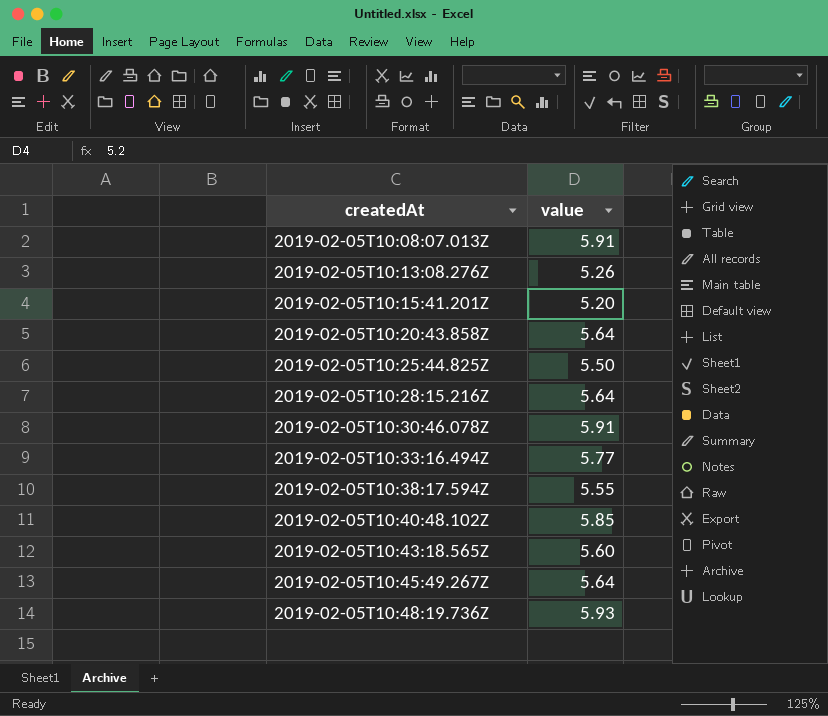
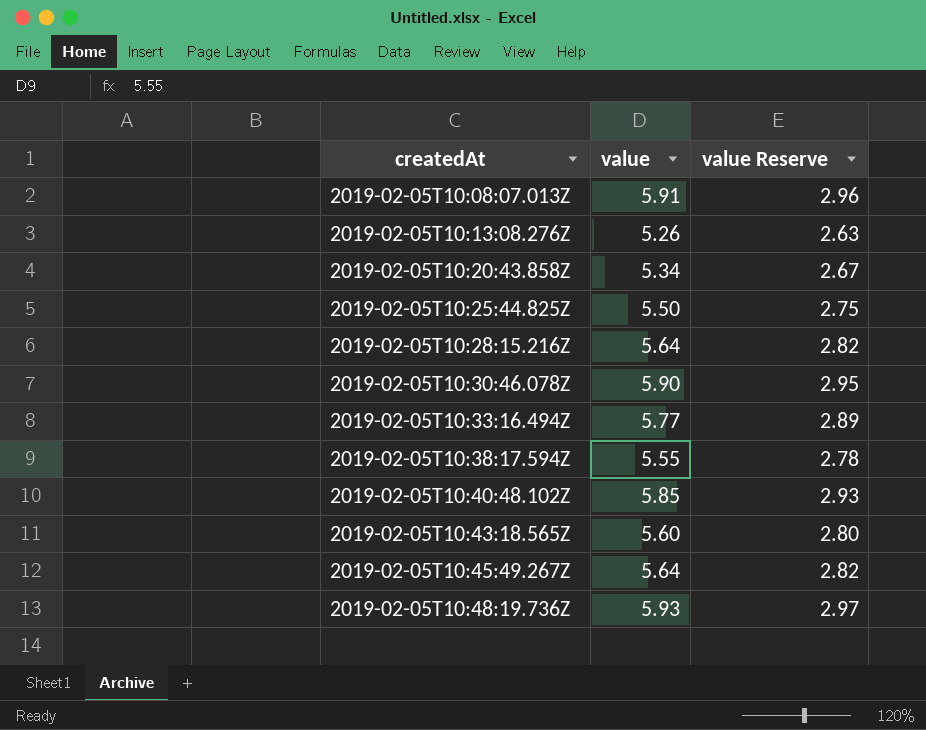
column value Reserve | formula: none -> [value] * 0.5
row 2019-02-05T10:15:41.201Z: 5.20 -> none
2019-02-05T10:20:43.858Z | value: 5.64 -> 5.34
2019-02-05T10:30:46.078Z | value: 5.91 -> 5.90

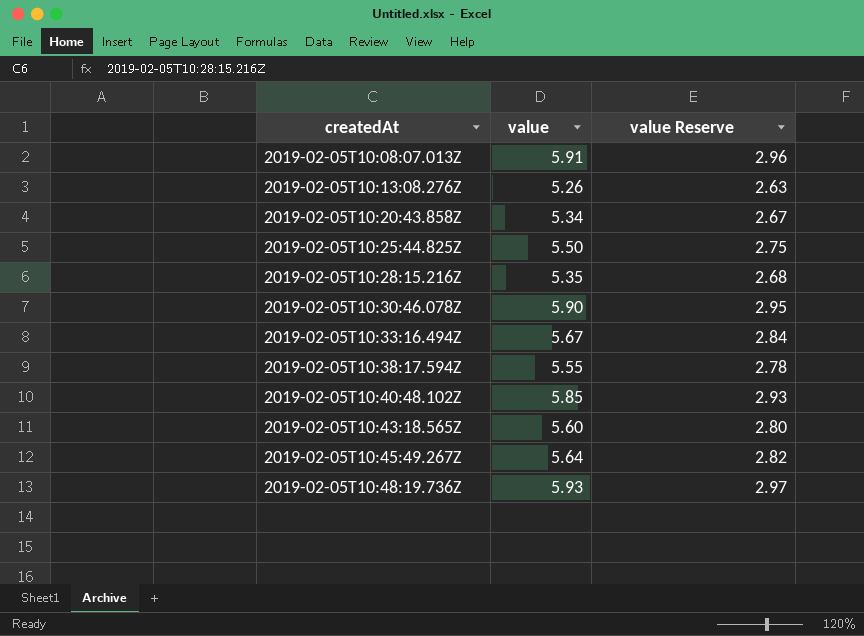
2019-02-05T10:28:15.216Z | value: 5.64 -> 5.35
2019-02-05T10:28:15.216Z | value Reserve: 2.82 -> 2.68
2019-02-05T10:33:16.494Z | value: 5.77 -> 5.67
2019-02-05T10:33:16.494Z | value Reserve: 2.89 -> 2.84

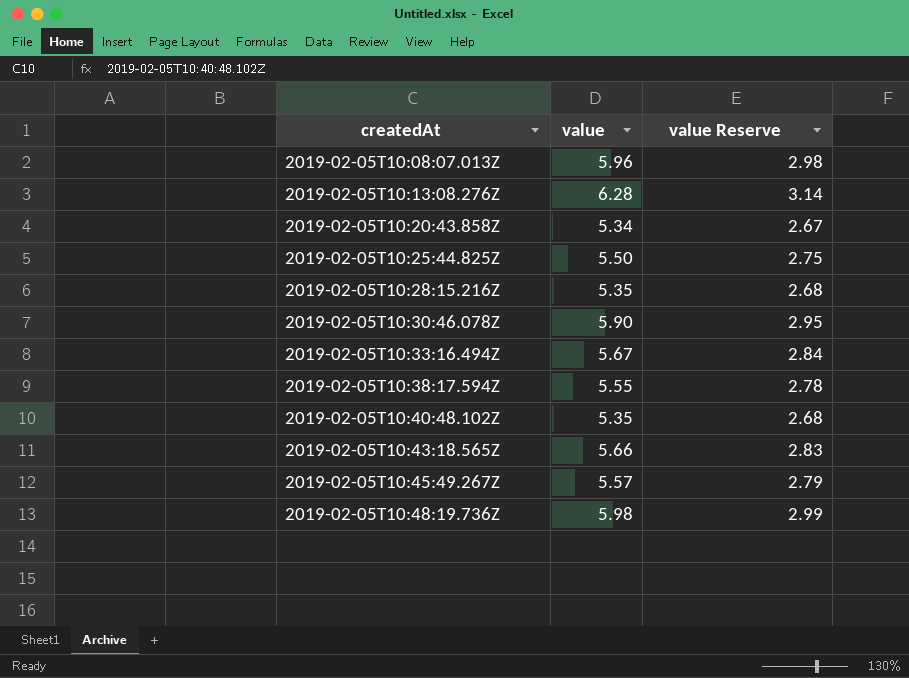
2019-02-05T10:08:07.013Z | value: 5.91 -> 5.96
2019-02-05T10:08:07.013Z | value Reserve: 2.96 -> 2.98
2019-02-05T10:13:08.276Z | value: 5.26 -> 6.28
2019-02-05T10:13:08.276Z | value Reserve: 2.63 -> 3.14
2019-02-05T10:40:48.102Z | value: 5.85 -> 5.35
2019-02-05T10:40:48.102Z | value Reserve: 2.93 -> 2.68
2019-02-05T10:43:18.565Z | value: 5.60 -> 5.66
2019-02-05T10:43:18.565Z | value Reserve: 2.80 -> 2.83
2019-02-05T10:45:49.267Z | value: 5.64 -> 5.57
2019-02-05T10:45:49.267Z | value Reserve: 2.82 -> 2.79
2019-02-05T10:48:19.736Z | value: 5.93 -> 5.98
2019-02-05T10:48:19.736Z | value Reserve: 2.97 -> 2.99

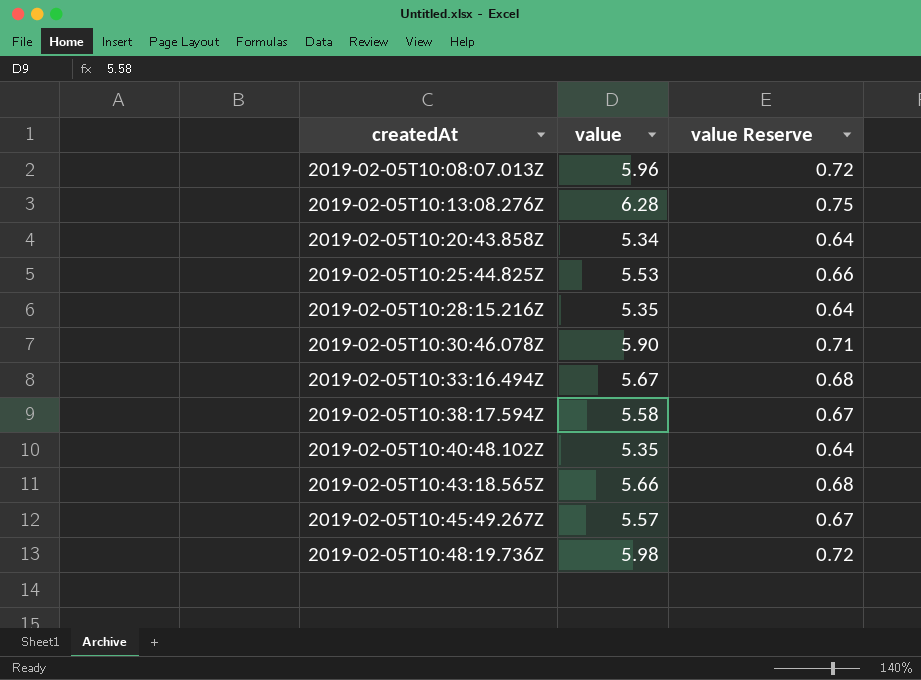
column value Reserve | formula: [value] * 0.5 -> [value] * 0.12
2019-02-05T10:25:44.825Z | value: 5.50 -> 5.53
2019-02-05T10:38:17.594Z | value: 5.55 -> 5.58

